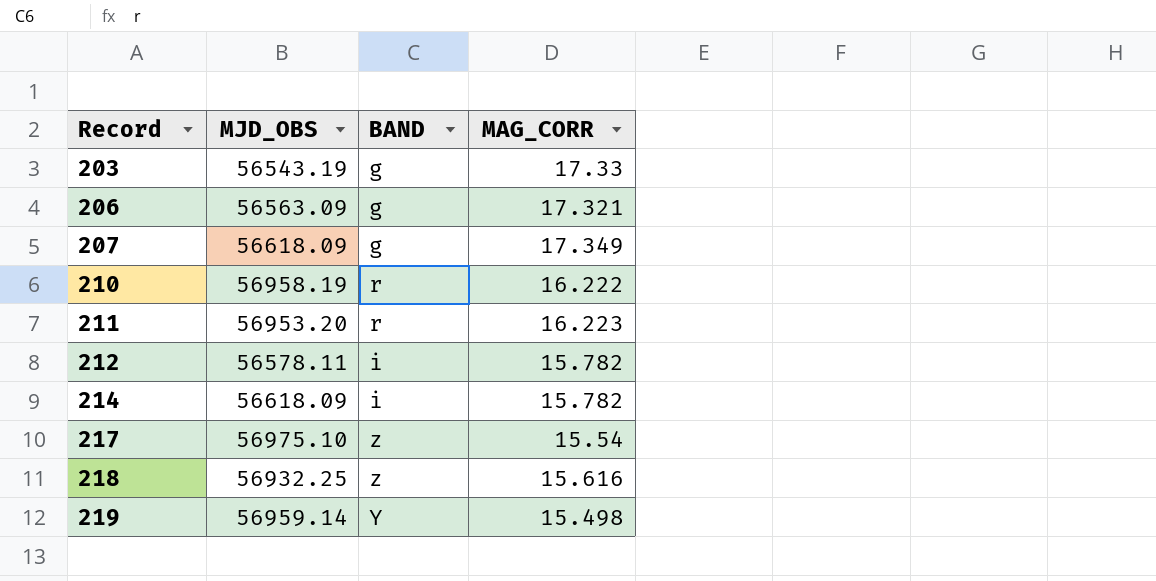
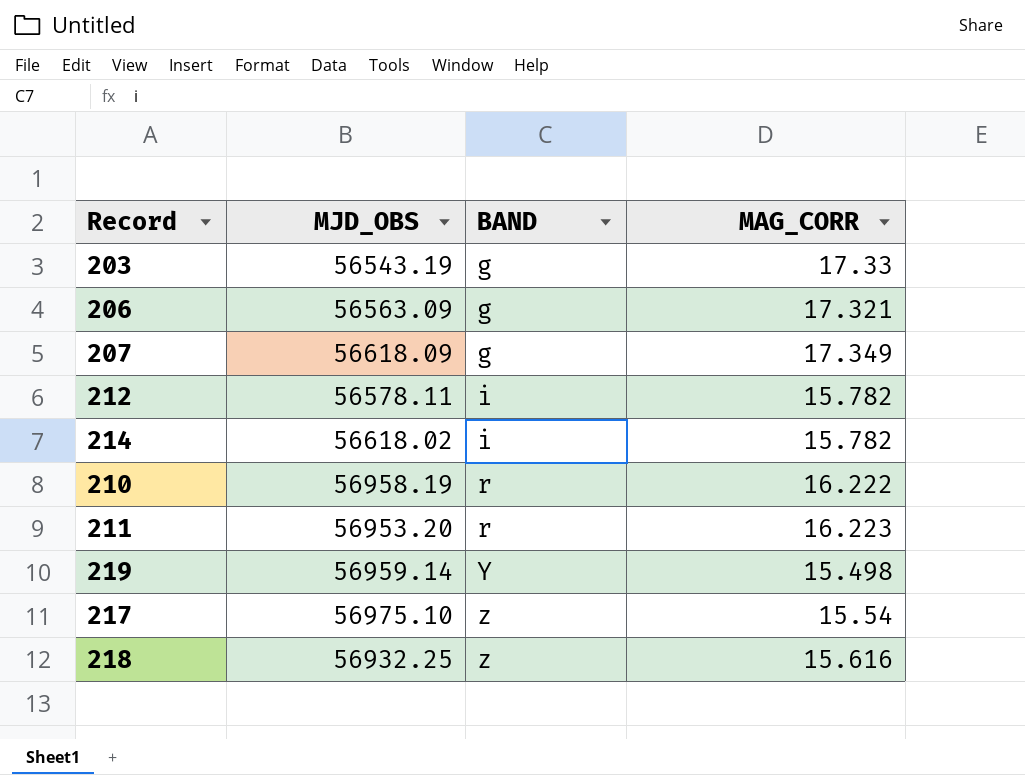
row order: Record ascending -> BAND ascending
214 | MJD_OBS: 56618.09 -> 56618.02

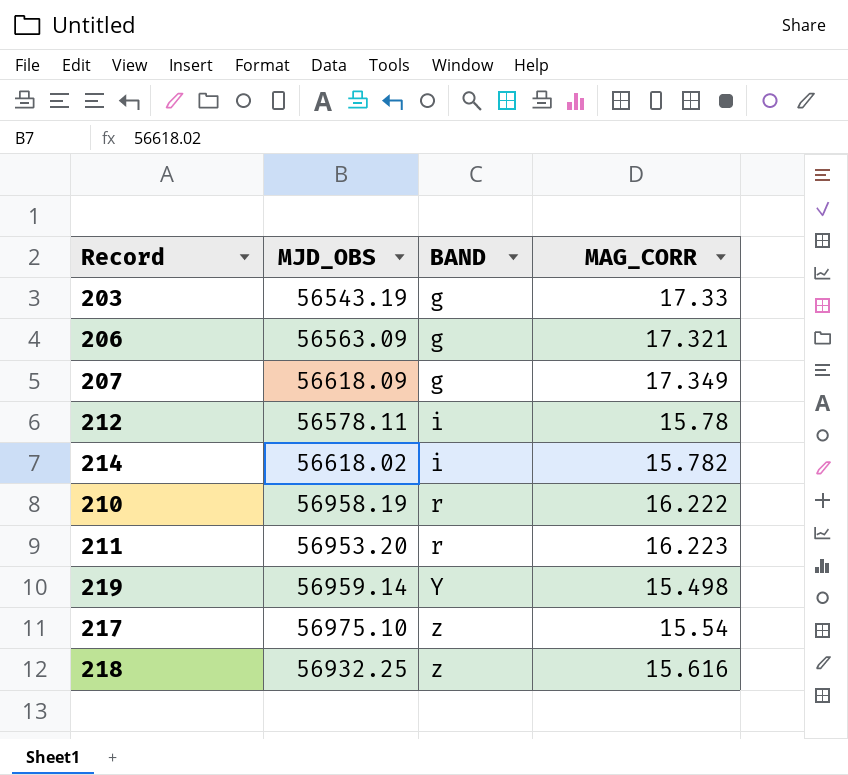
212 | MAG_CORR: 15.782 -> 15.78

